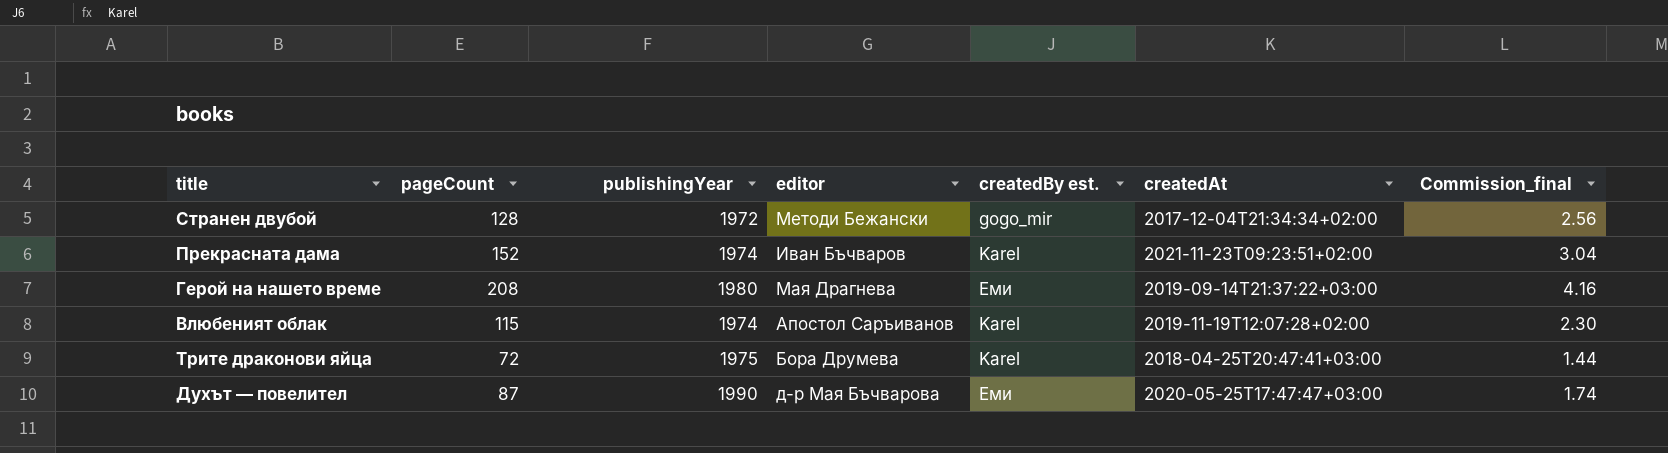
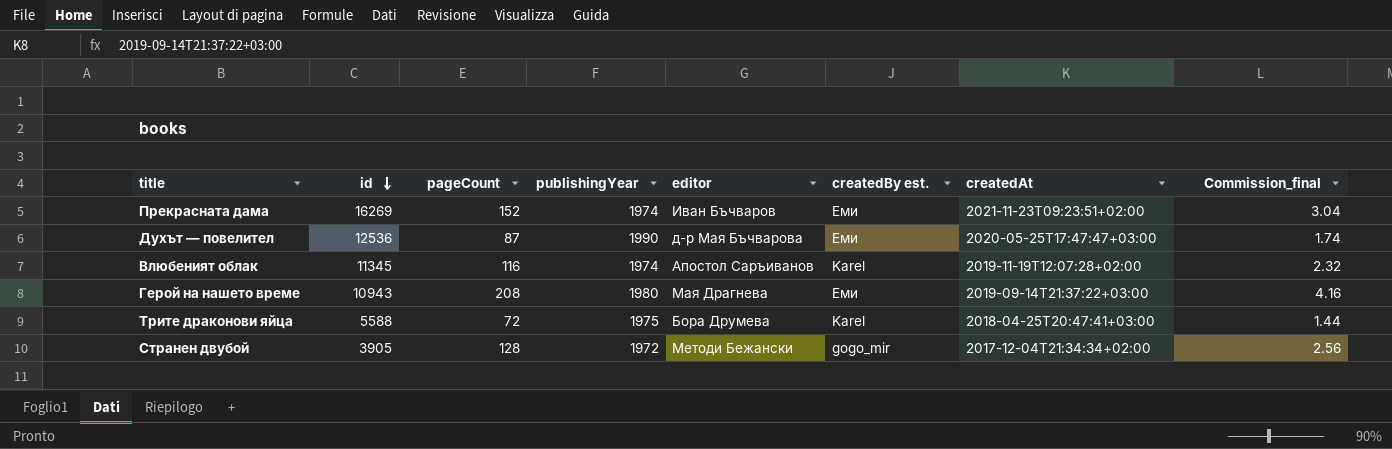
row order: none -> id descending
column id | position: none -> 2
Прекрасната дама | createdBy est.: Karel -> Еми
Влюбеният облак | pageCount: 115 -> 116
Влюбеният облак | Commission_final: 2.30 -> 2.32

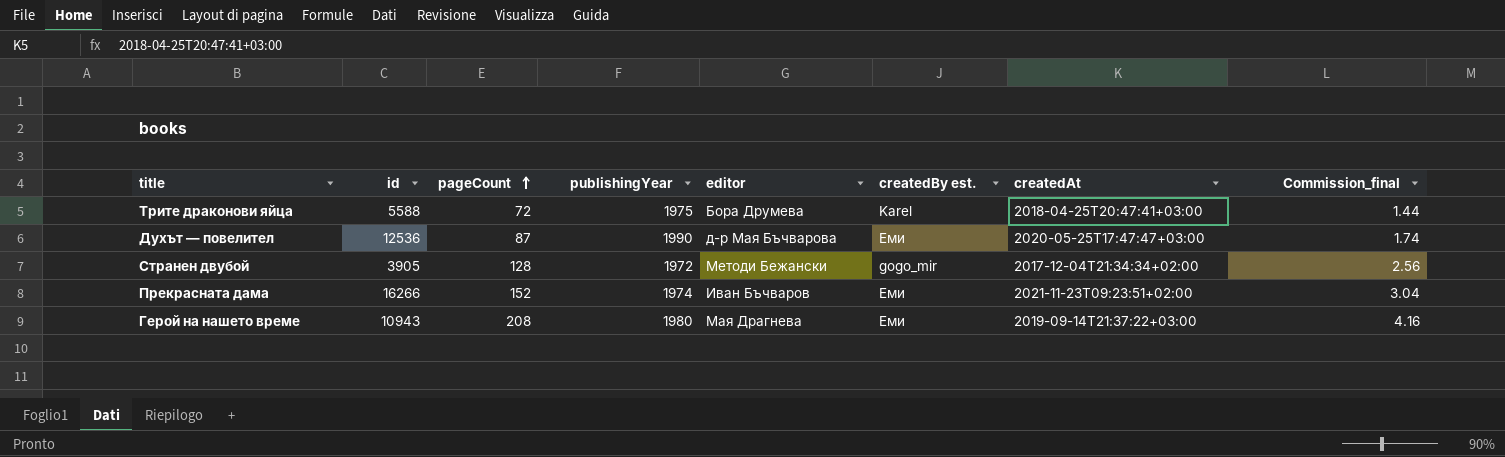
row order: id descending -> pageCount ascending
row Влюбеният облак: 11345 | 116 | 1974 | Апостол Саръиванов | Karel | 2019-11-19T12:07:28+02:00 | 2.32 -> none
Прекрасната дама | id: 16269 -> 16266

